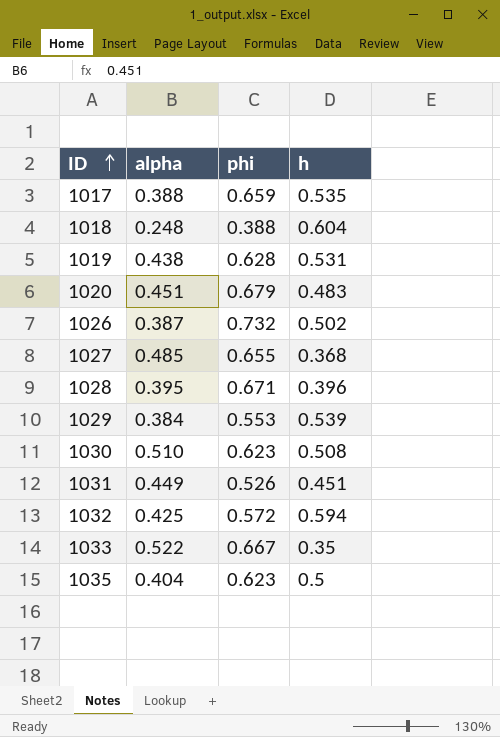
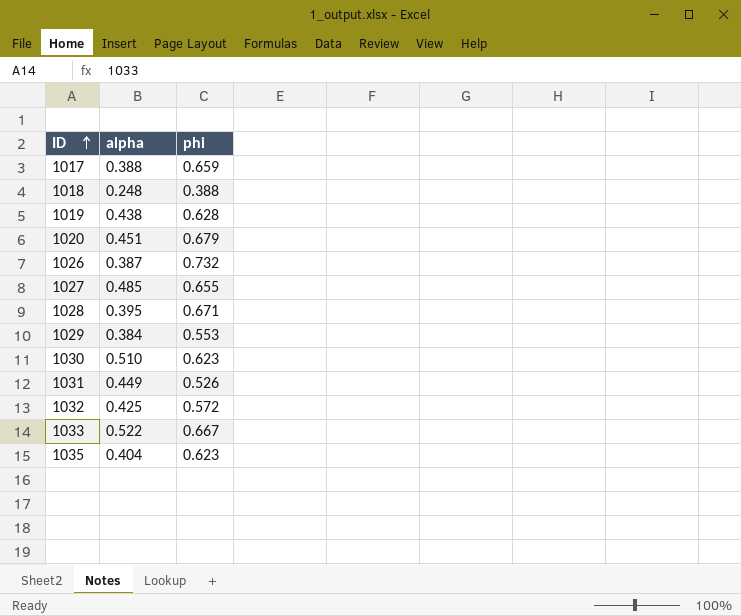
column h | position: 4 -> none

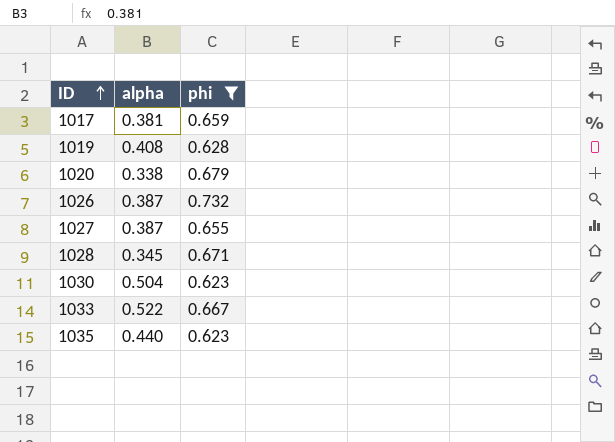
filter: none -> phi >= 0.623
1017 | alpha: 0.388 -> 0.381
1019 | alpha: 0.438 -> 0.408
1020 | alpha: 0.451 -> 0.338
1027 | alpha: 0.485 -> 0.387
1028 | alpha: 0.395 -> 0.345
1030 | alpha: 0.510 -> 0.504
1035 | alpha: 0.404 -> 0.440

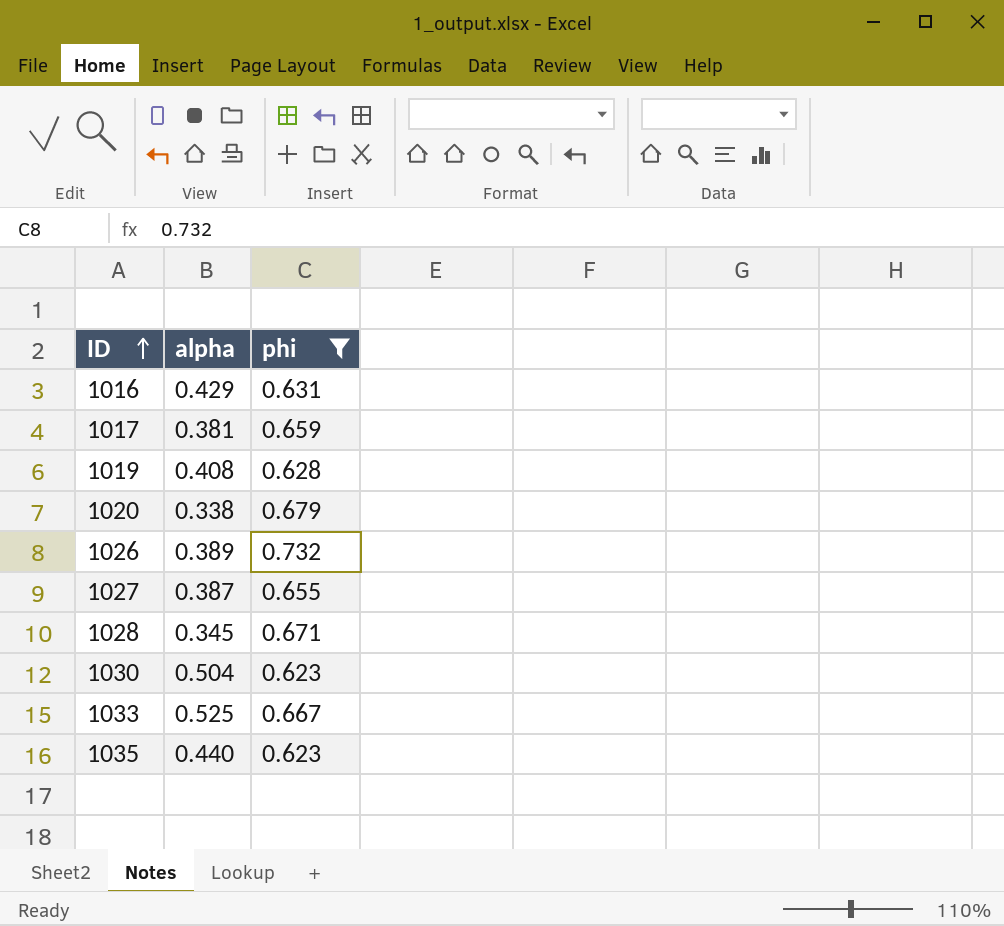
row 1016: none -> 0.429 | 0.631
1026 | alpha: 0.387 -> 0.389
1033 | alpha: 0.522 -> 0.525

